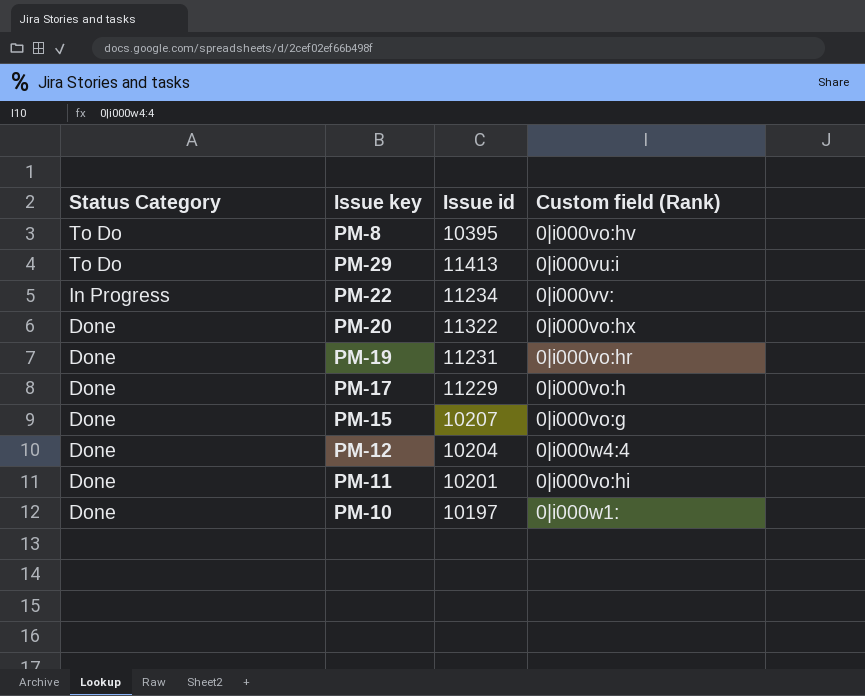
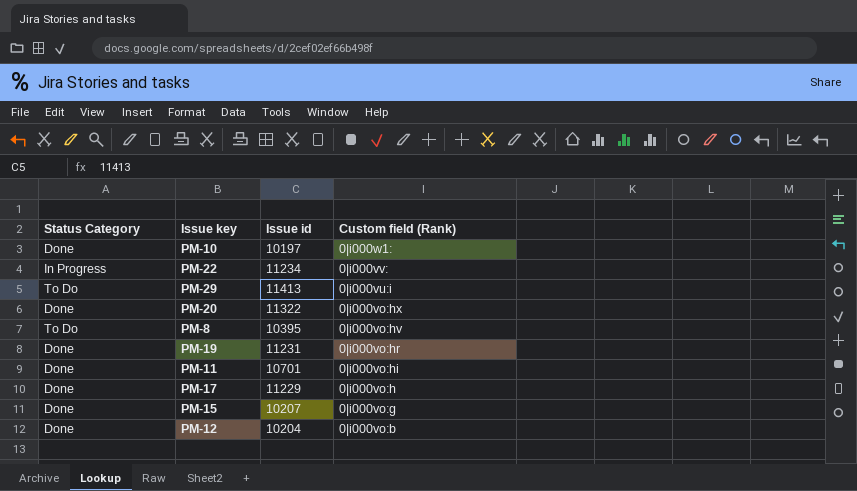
row order: Status Category descending -> Custom field (Rank) descending
PM-11 | Issue id: 10201 -> 10701
PM-12 | Custom field (Rank): 0|i000w4:4 -> 0|i000vo:b

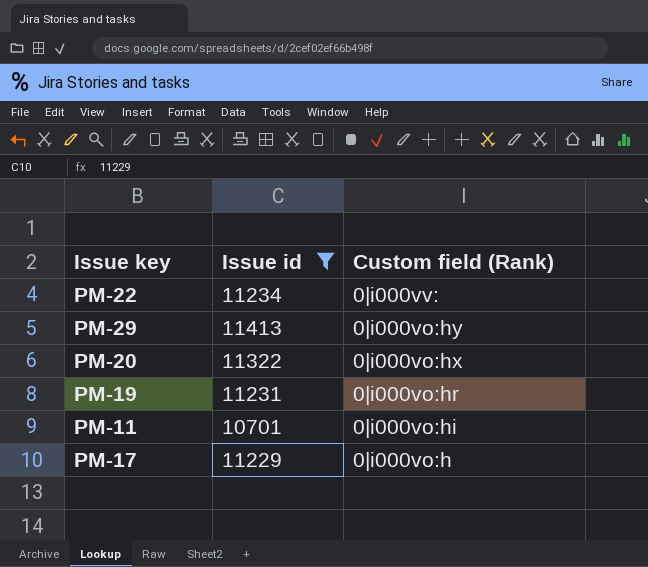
filter: none -> Issue id >= 10701
column Status Category | position: 1 -> none
PM-29 | Custom field (Rank): 0|i000vu:i -> 0|i000vo:hy

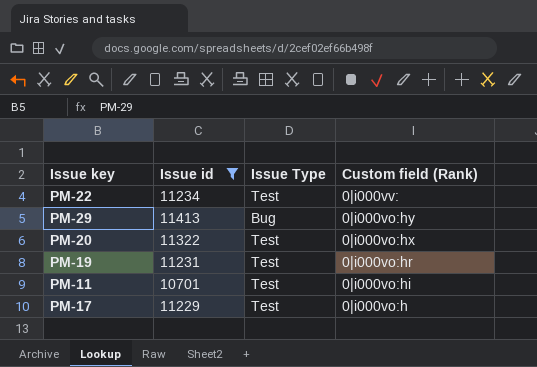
column Issue Type | position: none -> 3

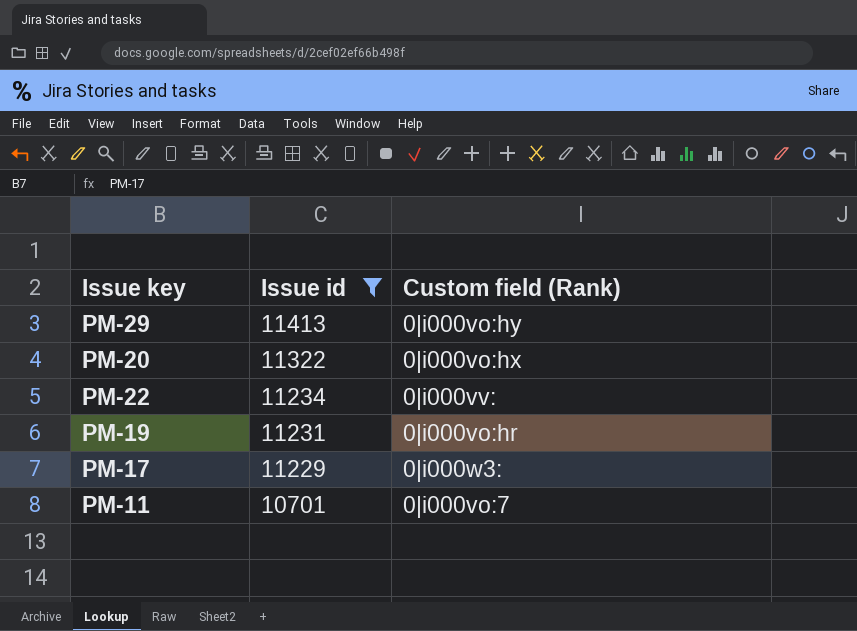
row order: Custom field (Rank) descending -> Issue id descending
column Issue Type | position: 3 -> none
PM-17 | Custom field (Rank): 0|i000vo:h -> 0|i000w3:
PM-11 | Custom field (Rank): 0|i000vo:hi -> 0|i000vo:7

